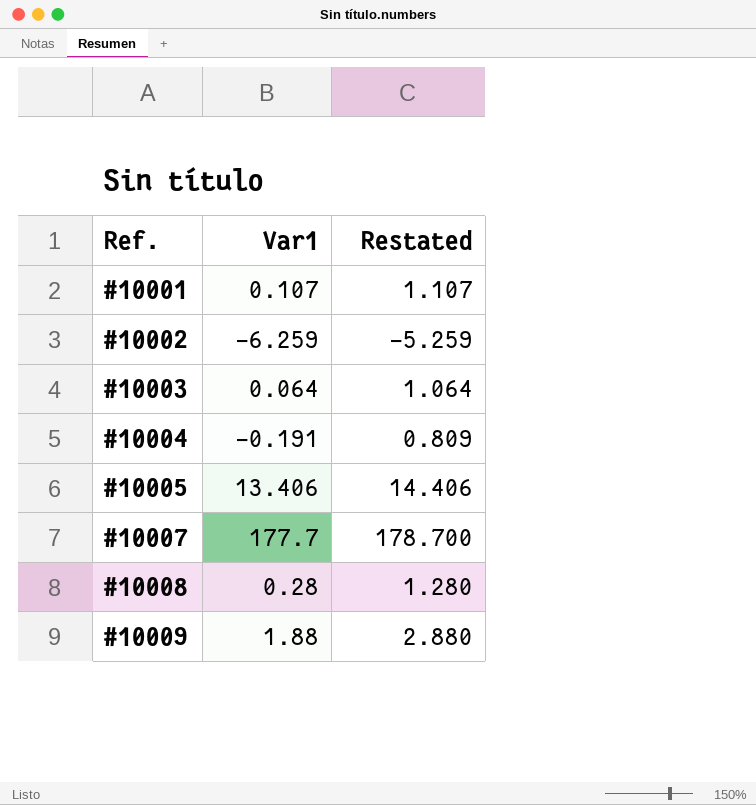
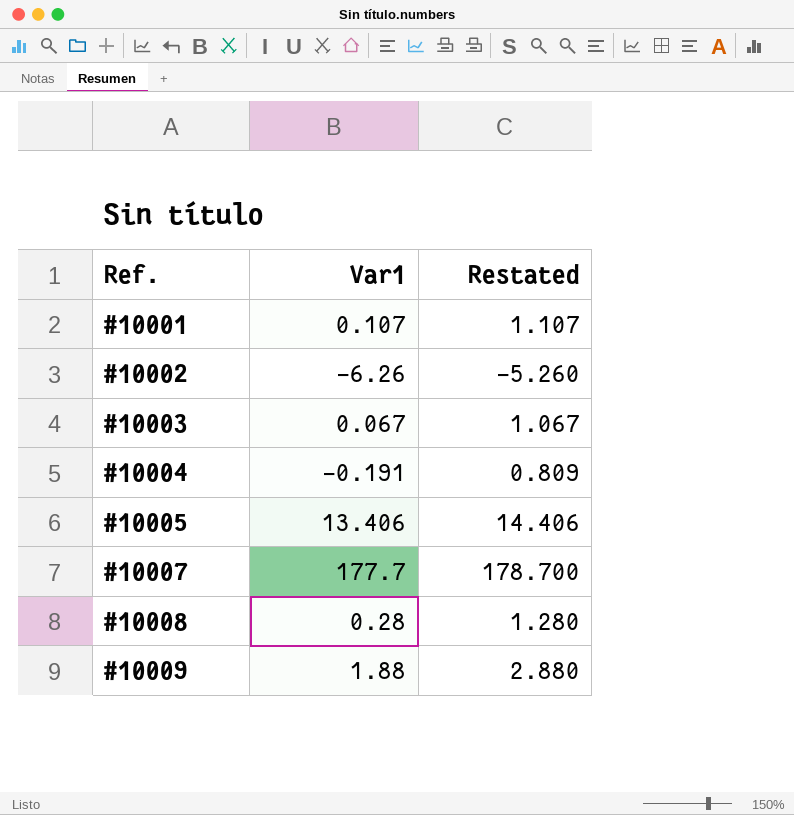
#10002 | Var1: -6.259 -> -6.26
#10002 | Restated: -5.259 -> -5.260
#10003 | Var1: 0.064 -> 0.067
#10003 | Restated: 1.064 -> 1.067

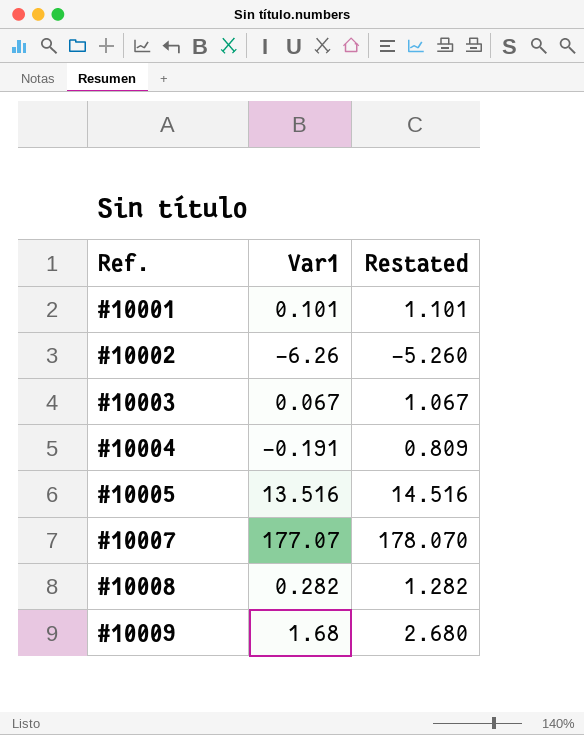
#10001 | Var1: 0.107 -> 0.101
#10001 | Restated: 1.107 -> 1.101
#10005 | Var1: 13.406 -> 13.516
#10005 | Restated: 14.406 -> 14.516
#10007 | Var1: 177.7 -> 177.07
#10007 | Restated: 178.700 -> 178.070
#10008 | Var1: 0.28 -> 0.282
#10008 | Restated: 1.280 -> 1.282
#10009 | Var1: 1.88 -> 1.68
#10009 | Restated: 2.880 -> 2.680

